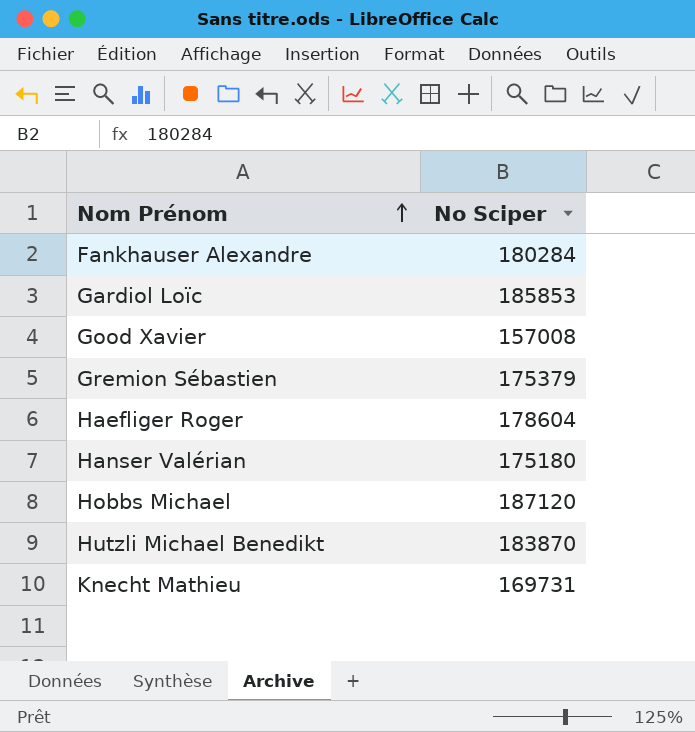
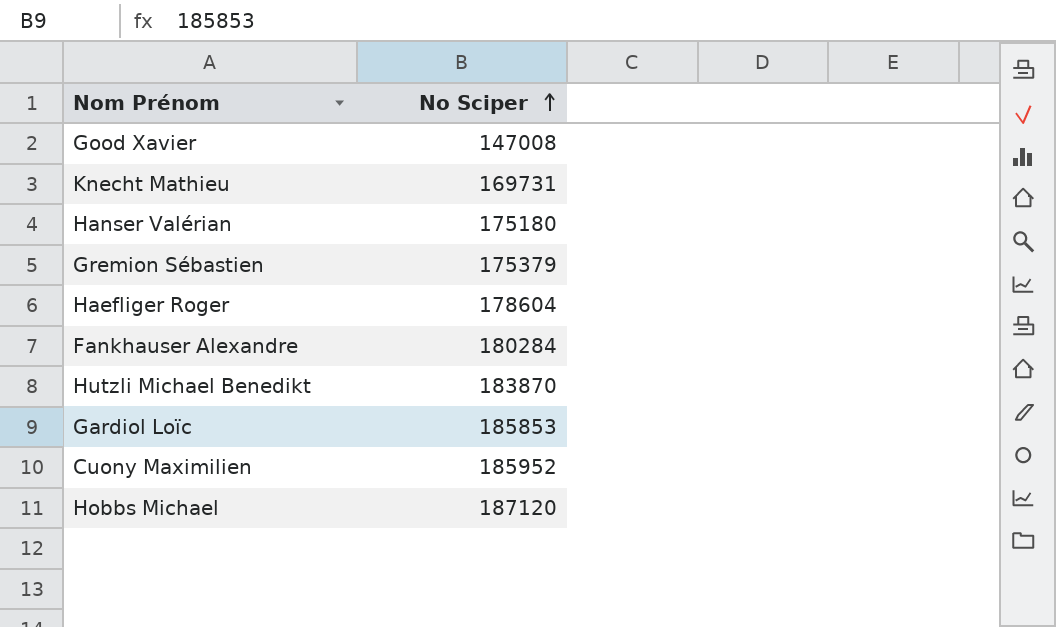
row order: Nom Prénom ascending -> No Sciper ascending
Good Xavier | No Sciper: 157008 -> 147008
row Cuony Maximilien: none -> 185952

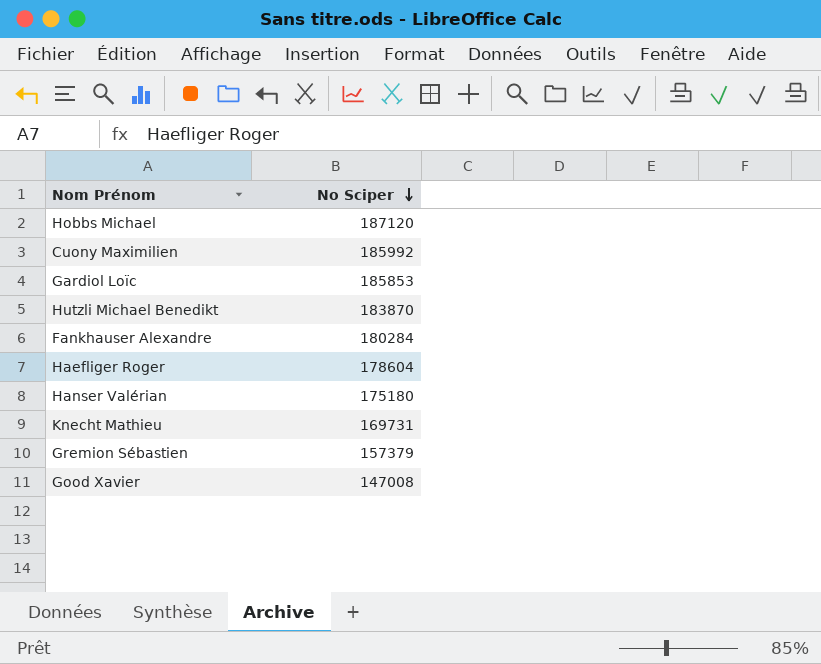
row order: No Sciper ascending -> No Sciper descending
Cuony Maximilien | No Sciper: 185952 -> 185992
Gremion Sébastien | No Sciper: 175379 -> 157379

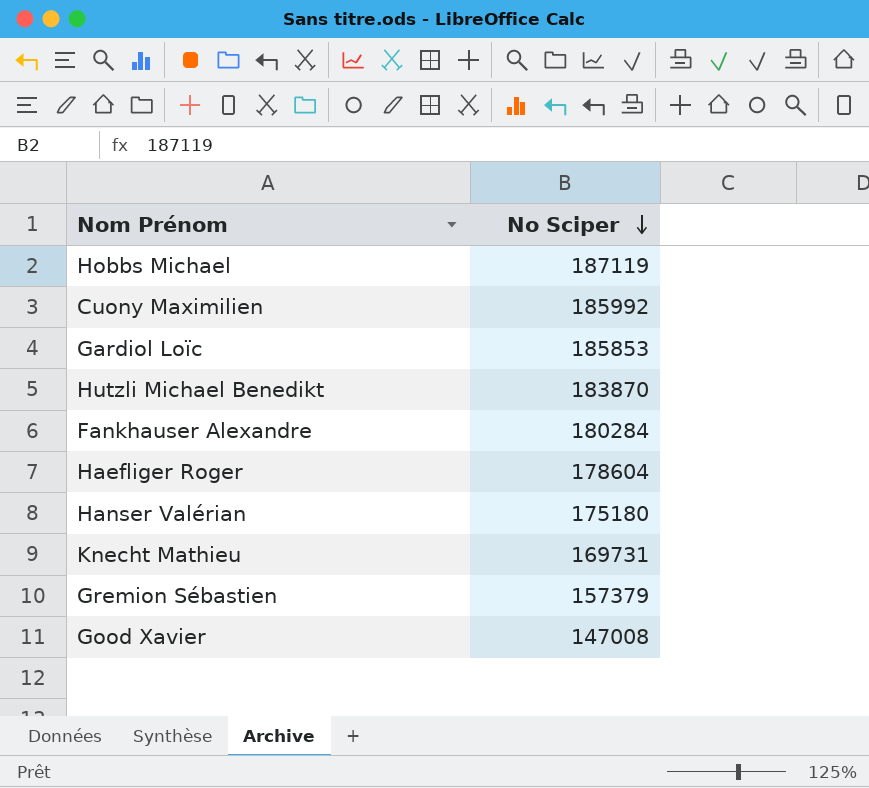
Hobbs Michael | No Sciper: 187120 -> 187119

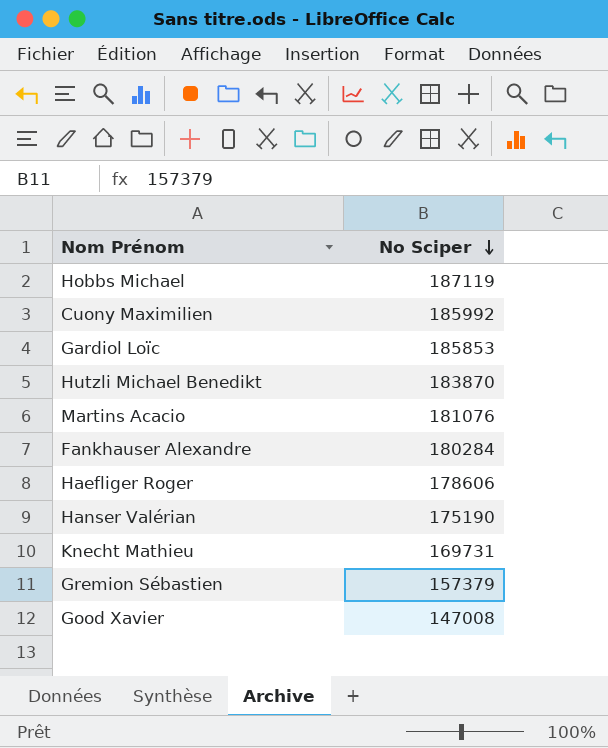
row Martins Acacio: none -> 181076
Haefliger Roger | No Sciper: 178604 -> 178606
Hanser Valérian | No Sciper: 175180 -> 175190

